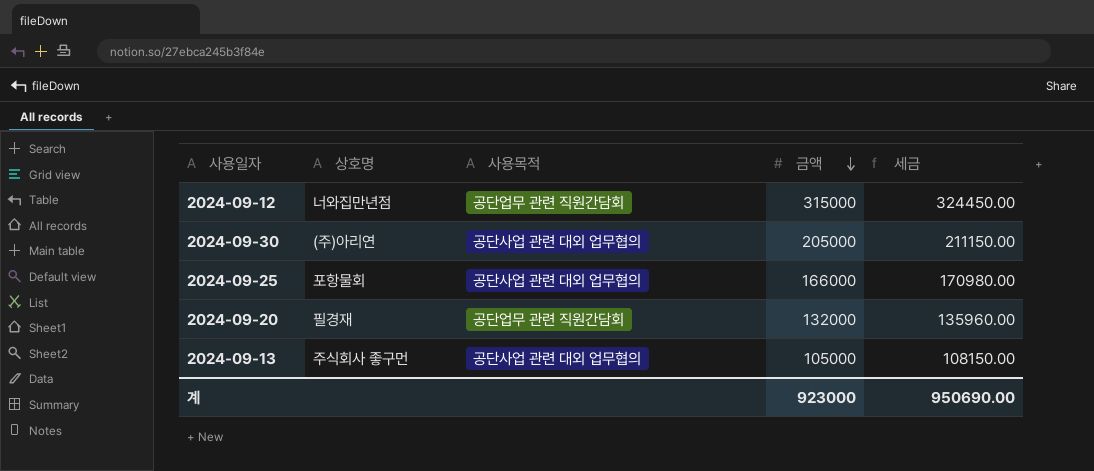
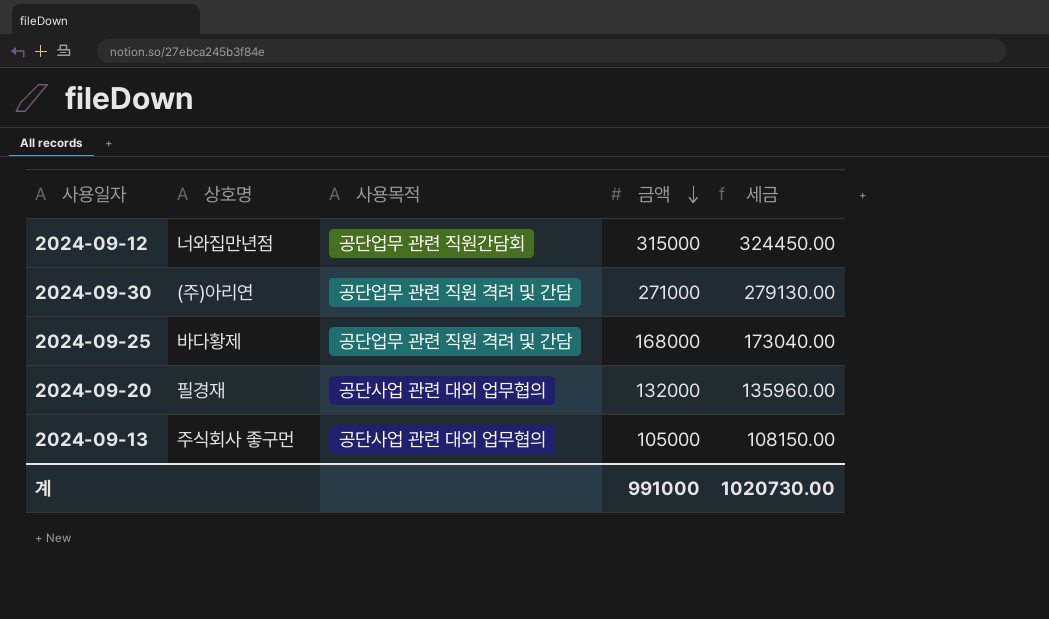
2024-09-30 | 사용목적: 공단사업 관련 대외 업무협의 -> 공단업무 관련 직원 격려 및 간담
2024-09-30 | 금액: 205000 -> 271000
2024-09-30 | 세금: 211150.00 -> 279130.00
2024-09-25 | 상호명: 포항물회 -> 바다황제
2024-09-25 | 사용목적: 공단사업 관련 대외 업무협의 -> 공단업무 관련 직원 격려 및 간담
2024-09-25 | 금액: 166000 -> 168000
2024-09-25 | 세금: 170980.00 -> 173040.00
2024-09-20 | 사용목적: 공단업무 관련 직원간담회 -> 공단사업 관련 대외 업무협의
계 | 금액: 923000 -> 991000
계 | 세금: 950690.00 -> 1020730.00

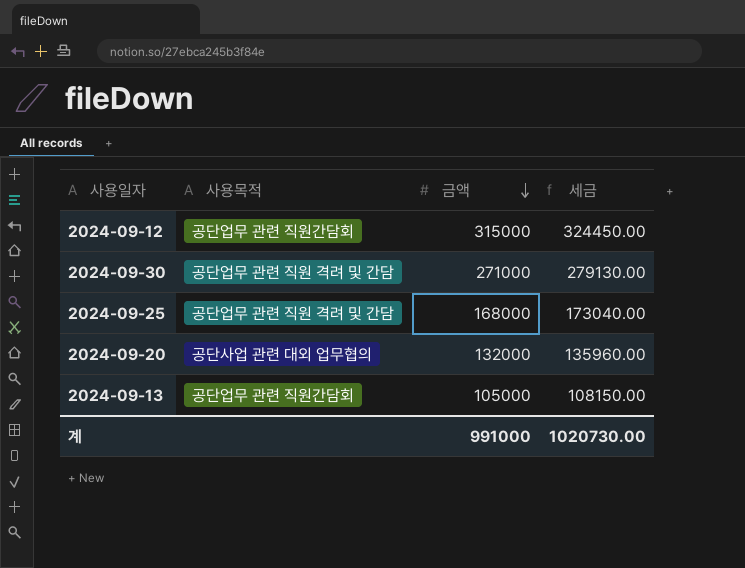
column 상호명 | position: 2 -> none
2024-09-13 | 사용목적: 공단사업 관련 대외 업무협의 -> 공단업무 관련 직원간담회

